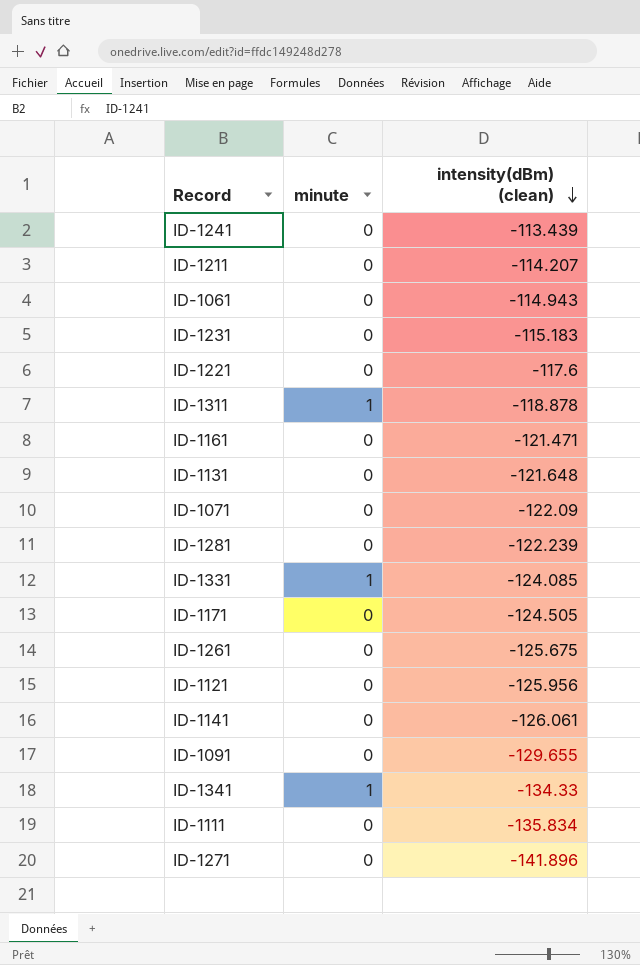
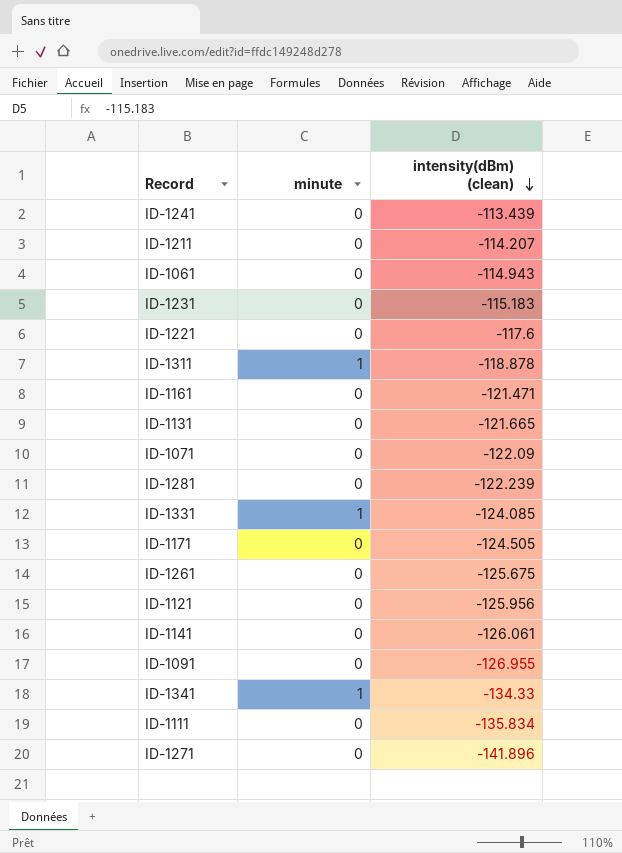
ID-1131 | intensity(dBm) (clean): -121.648 -> -121.665
ID-1091 | intensity(dBm) (clean): -129.655 -> -126.955

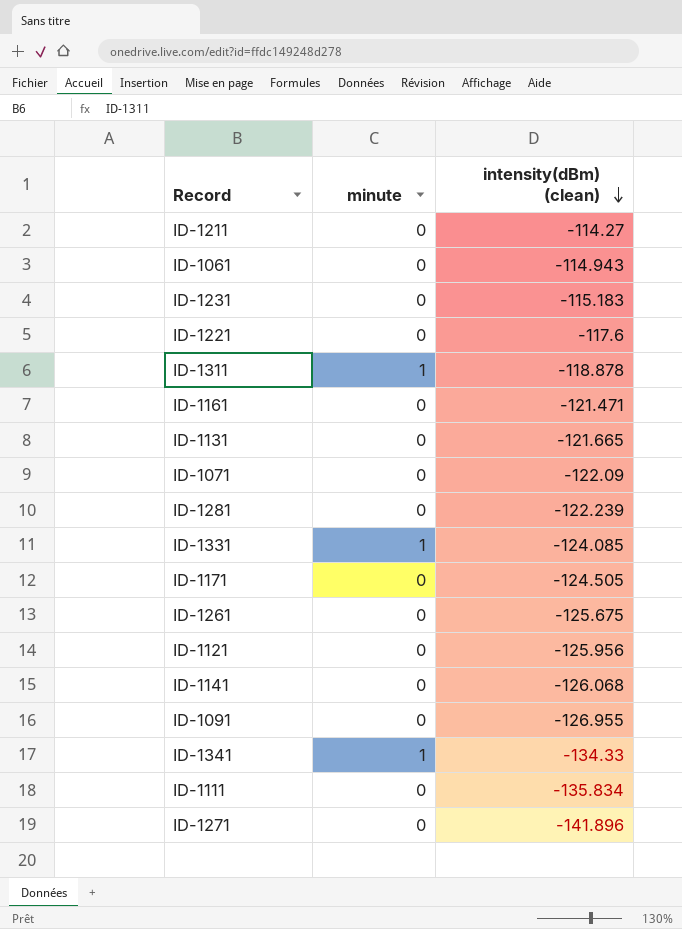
row ID-1241: 0 | -113.439 -> none
ID-1211 | intensity(dBm) (clean): -114.207 -> -114.27
ID-1141 | intensity(dBm) (clean): -126.061 -> -126.068

